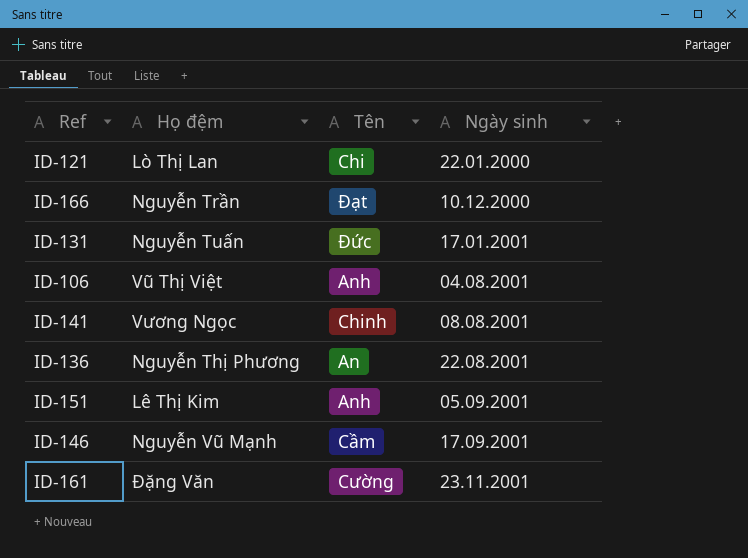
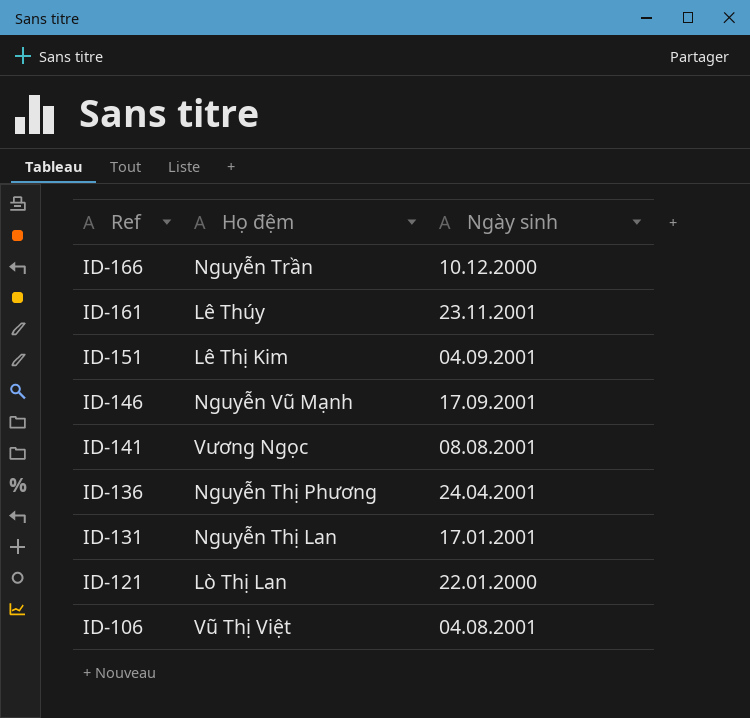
row order: Ngày sinh ascending -> Ref descending
column Tên | position: 3 -> none
ID-161 | Họ đệm: Đặng Văn -> Lê Thúy
ID-151 | Ngày sinh: 05.09.2001 -> 04.09.2001
ID-136 | Ngày sinh: 22.08.2001 -> 24.04.2001
ID-131 | Họ đệm: Nguyễn Tuấn -> Nguyễn Thị Lan

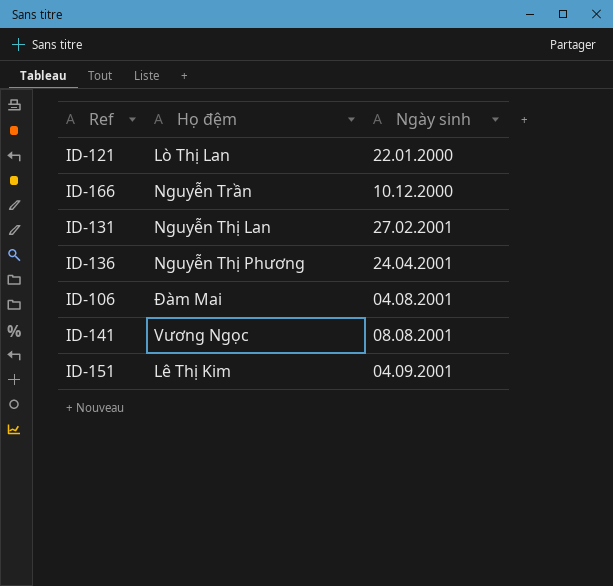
row order: Ref descending -> Ngày sinh ascending
row ID-161: Lê Thúy | 23.11.2001 -> none
row ID-146: Nguyễn Vũ Mạnh | 17.09.2001 -> none
ID-131 | Ngày sinh: 17.01.2001 -> 27.02.2001
ID-106 | Họ đệm: Vũ Thị Việt -> Đàm Mai

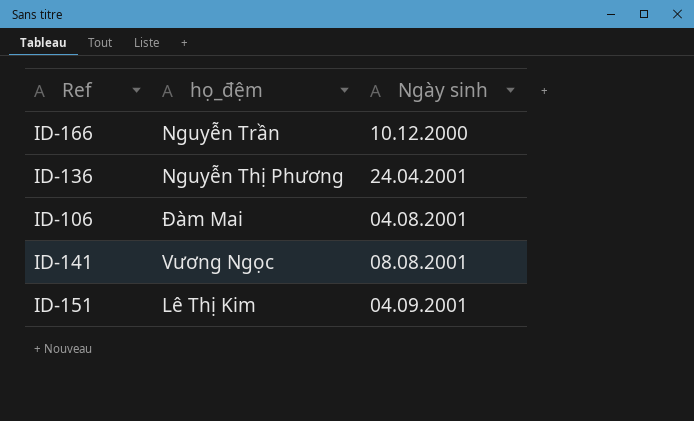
column name: Họ đệm -> họ_đệm
row ID-121: Lò Thị Lan | 22.01.2000 -> none
row ID-131: Nguyễn Thị Lan | 27.02.2001 -> none

